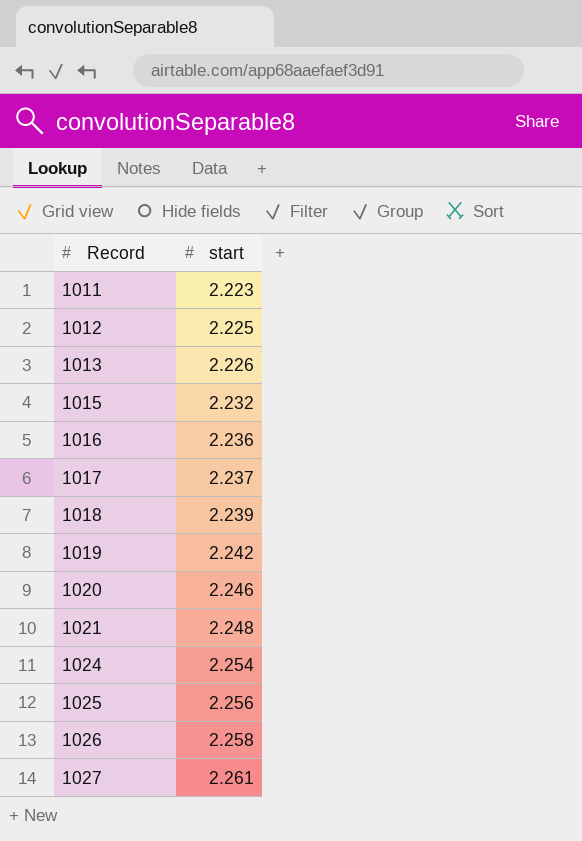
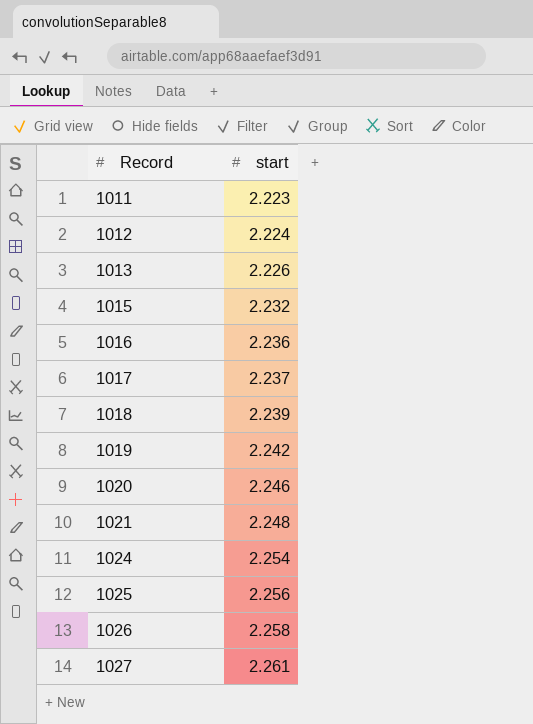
1012 | start: 2.225 -> 2.224

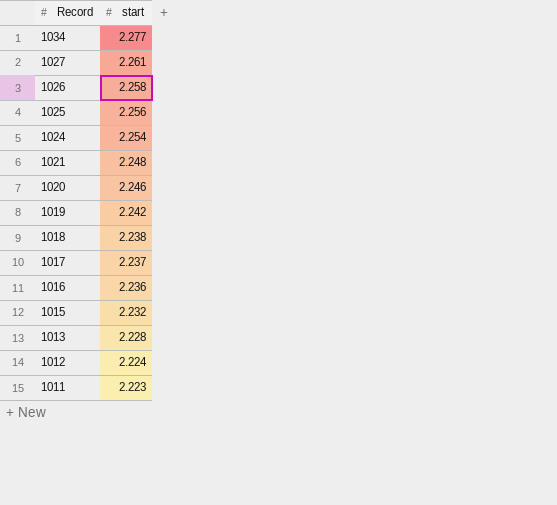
row order: Record ascending -> Record descending
row 1034: none -> 2.277
1018 | start: 2.239 -> 2.238
1013 | start: 2.226 -> 2.228

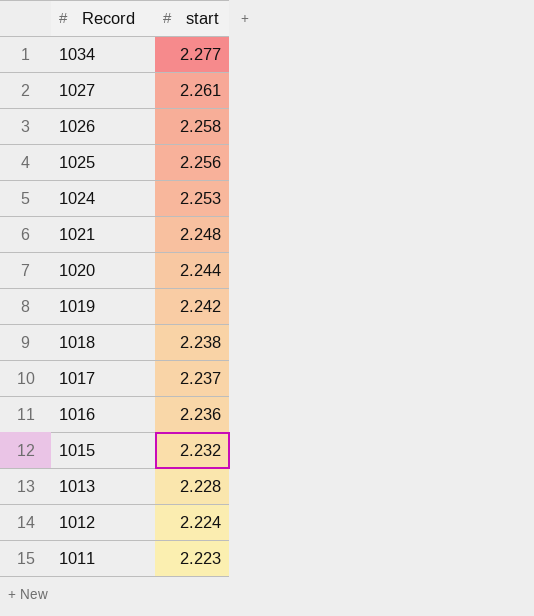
1024 | start: 2.254 -> 2.253
1020 | start: 2.246 -> 2.244

